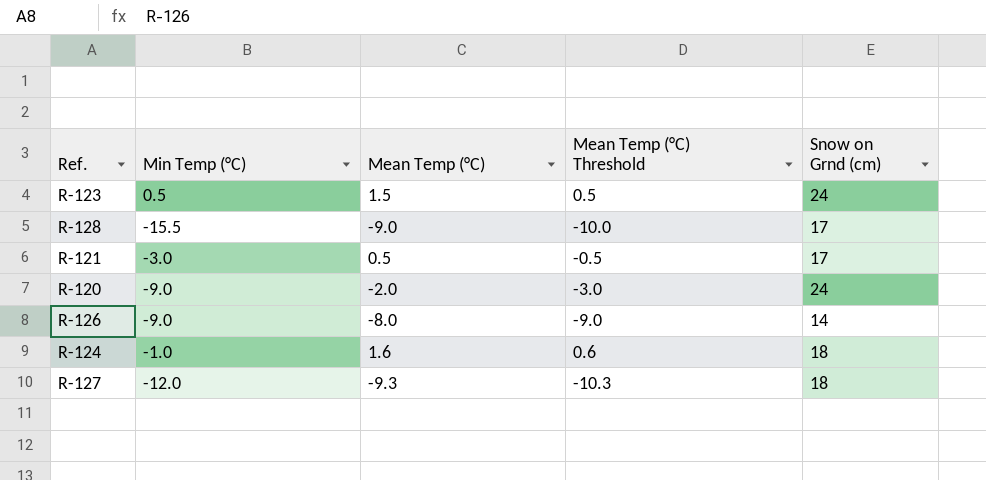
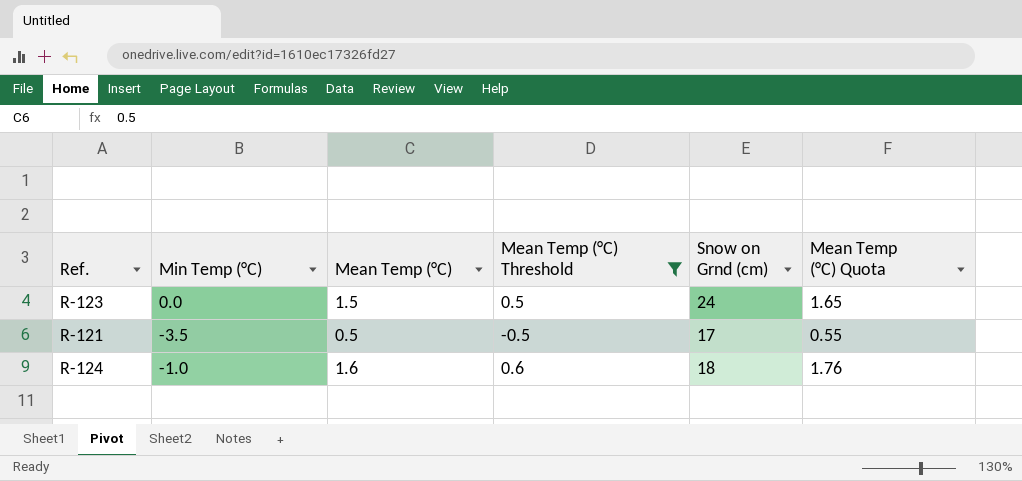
filter: none -> Mean Temp (°C) Threshold >= -0.5
column Mean Temp (°C) Quota | formula: none -> [Mean Temp (°C)] * 1.1
R-123 | Min Temp (°C): 0.5 -> 0.0
R-121 | Min Temp (°C): -3.0 -> -3.5

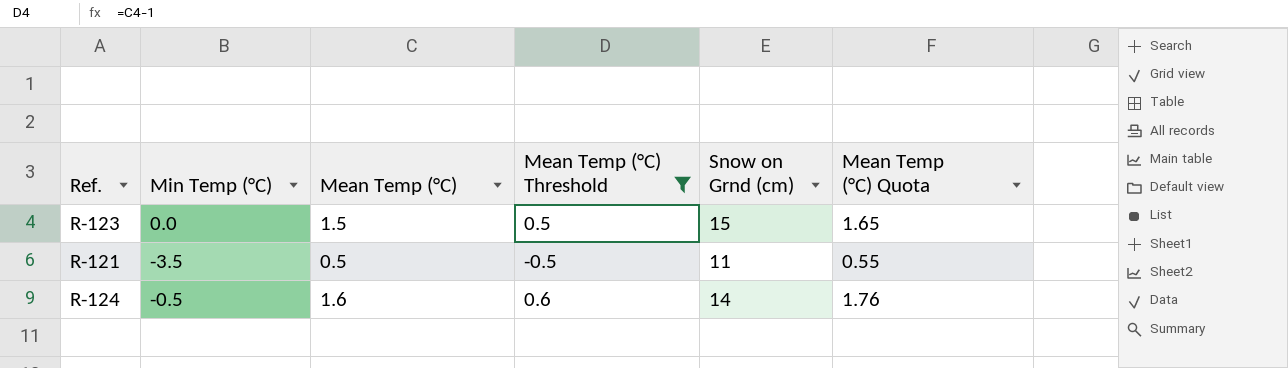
R-123 | Snow on Grnd (cm): 24 -> 15
R-121 | Snow on Grnd (cm): 17 -> 11
R-124 | Min Temp (°C): -1.0 -> -0.5
R-124 | Snow on Grnd (cm): 18 -> 14

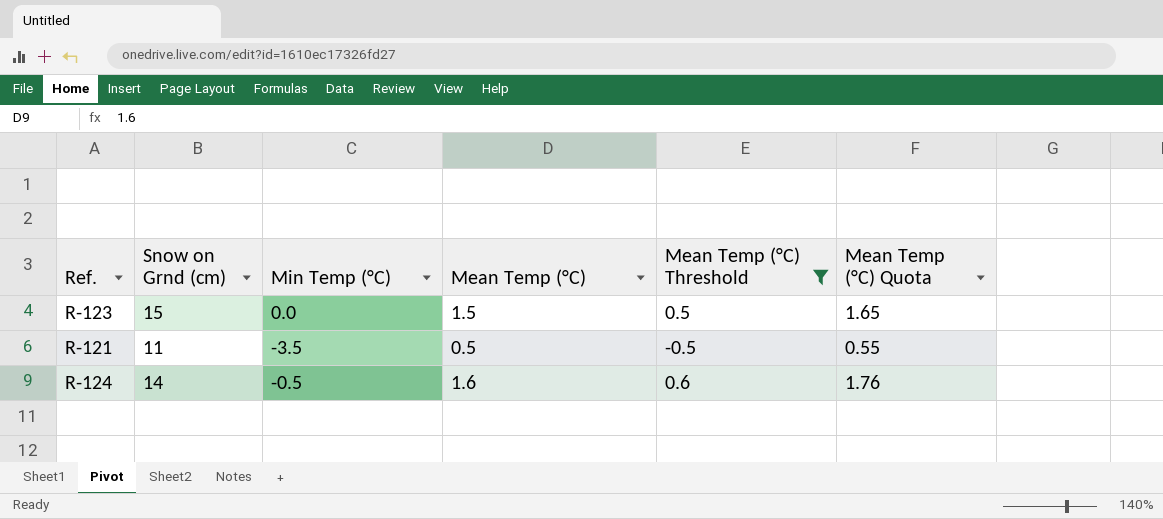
column Snow on Grnd (cm) | position: 5 -> 2

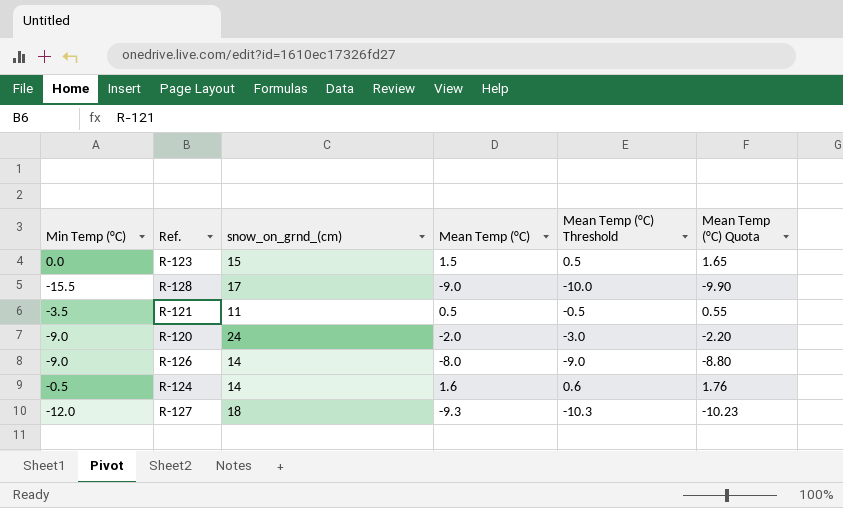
filter: Mean Temp (°C) Threshold >= -0.5 -> none
column Min Temp (°C) | position: 3 -> 1
column name: Snow on Grnd (cm) -> snow_on_grnd_(cm)

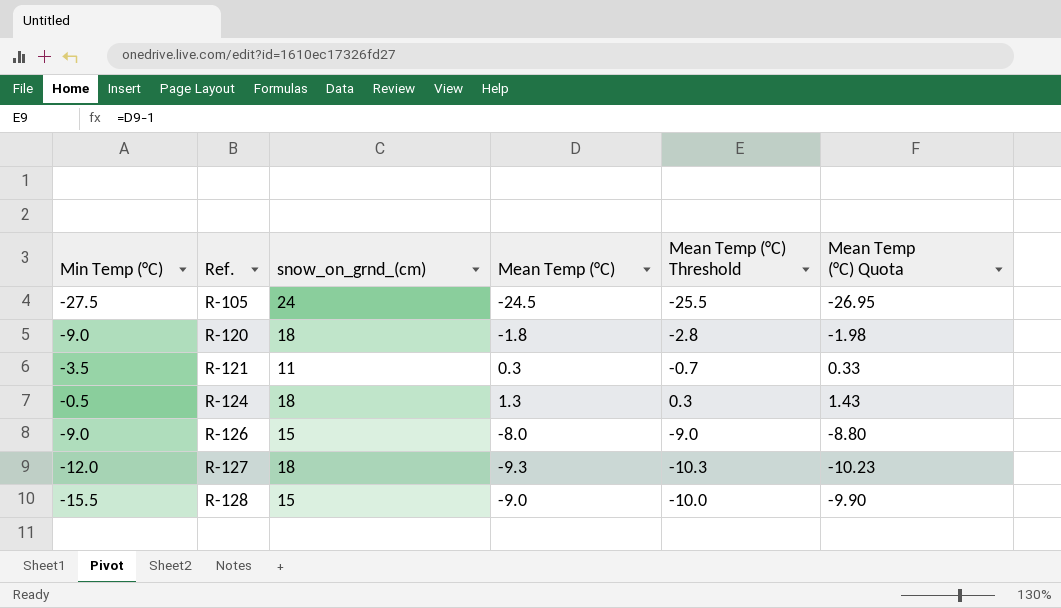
row order: none -> Ref. ascending
row R-123: 0.0 | 15 | 1.5 | 0.5 | 1.65 -> none
row R-105: none -> -27.5 | 24 | -24.5 | -25.5 | -26.95
R-120 | snow_on_grnd_(cm): 24 -> 18
R-120 | Mean Temp (°C): -2.0 -> -1.8
R-120 | Mean Temp (°C) Threshold: -3.0 -> -2.8
R-120 | Mean Temp (°C) Quota: -2.20 -> -1.98
R-121 | Mean Temp (°C): 0.5 -> 0.3
R-121 | Mean Temp (°C) Threshold: -0.5 -> -0.7
R-121 | Mean Temp (°C) Quota: 0.55 -> 0.33
R-124 | snow_on_grnd_(cm): 14 -> 18
R-124 | Mean Temp (°C): 1.6 -> 1.3
R-124 | Mean Temp (°C) Threshold: 0.6 -> 0.3
R-124 | Mean Temp (°C) Quota: 1.76 -> 1.43
R-126 | snow_on_grnd_(cm): 14 -> 15
R-128 | snow_on_grnd_(cm): 17 -> 15

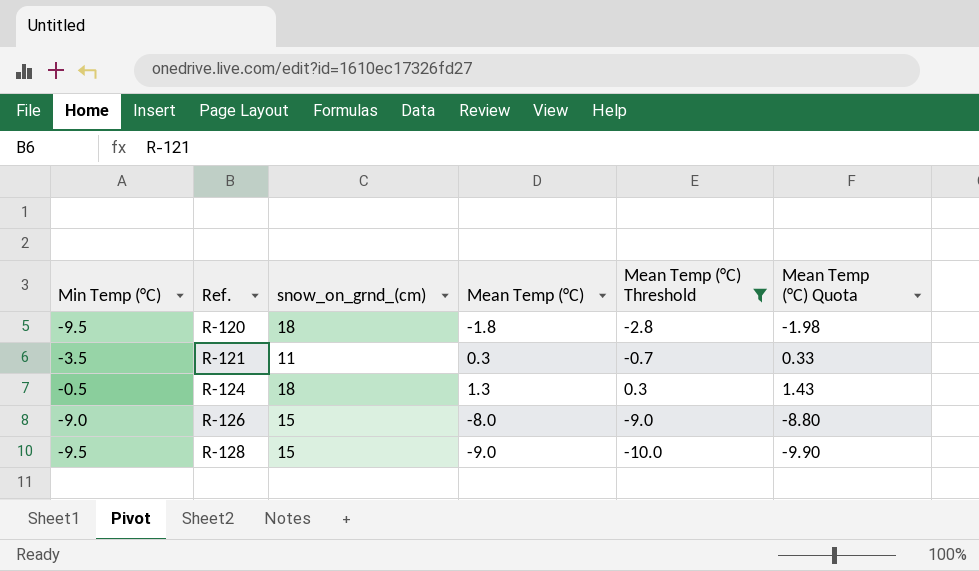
filter: none -> Mean Temp (°C) Threshold >= -10.0
R-120 | Min Temp (°C): -9.0 -> -9.5
R-128 | Min Temp (°C): -15.5 -> -9.5

